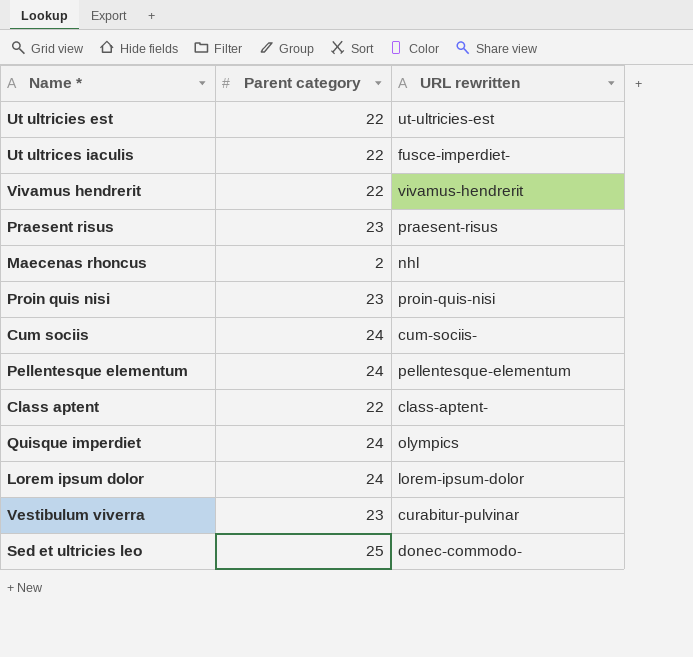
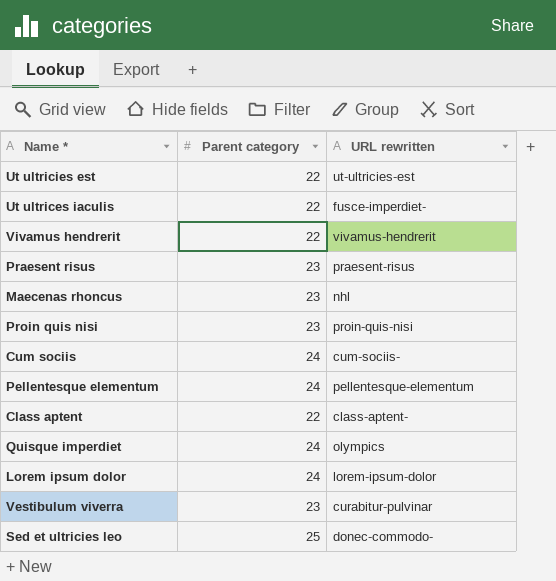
Maecenas rhoncus | Parent category: 2 -> 23

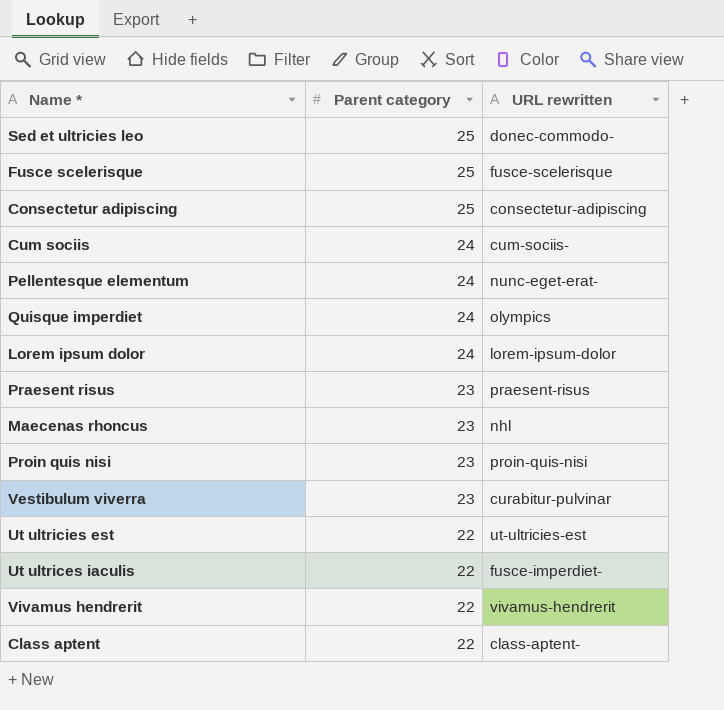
row order: none -> Parent category descending
row Fusce scelerisque: none -> 25 | fusce-scelerisque
row Consectetur adipiscing: none -> 25 | consectetur-adipiscing
Pellentesque elementum | URL rewritten: pellentesque-elementum -> nunc-eget-erat-

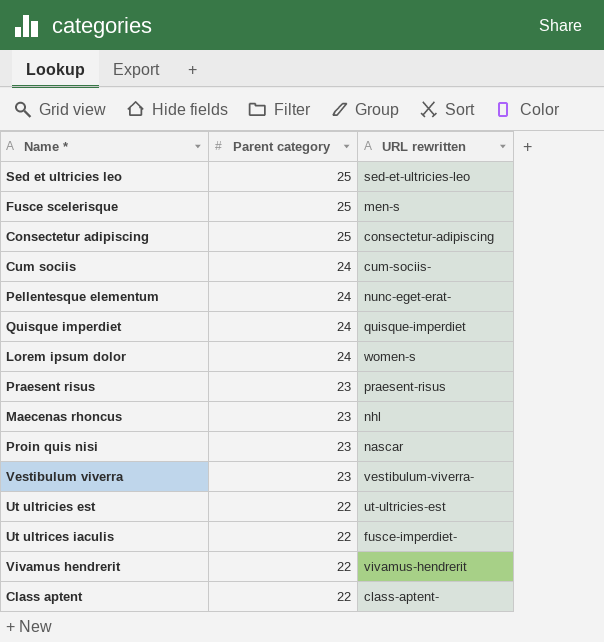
Sed et ultricies leo | URL rewritten: donec-commodo- -> sed-et-ultricies-leo
Fusce scelerisque | URL rewritten: fusce-scelerisque -> men-s
Quisque imperdiet | URL rewritten: olympics -> quisque-imperdiet
Lorem ipsum dolor | URL rewritten: lorem-ipsum-dolor -> women-s
Proin quis nisi | URL rewritten: proin-quis-nisi -> nascar
Vestibulum viverra | URL rewritten: curabitur-pulvinar -> vestibulum-viverra-

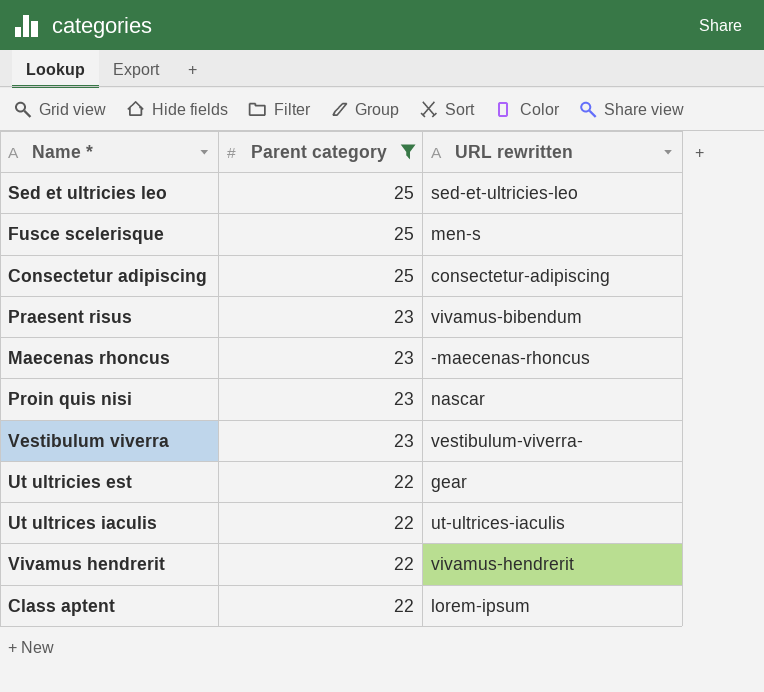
filter: none -> Parent category != 24
Praesent risus | URL rewritten: praesent-risus -> vivamus-bibendum
Maecenas rhoncus | URL rewritten: nhl -> -maecenas-rhoncus
Ut ultricies est | URL rewritten: ut-ultricies-est -> gear
Ut ultrices iaculis | URL rewritten: fusce-imperdiet- -> ut-ultrices-iaculis
Class aptent | URL rewritten: class-aptent- -> lorem-ipsum

